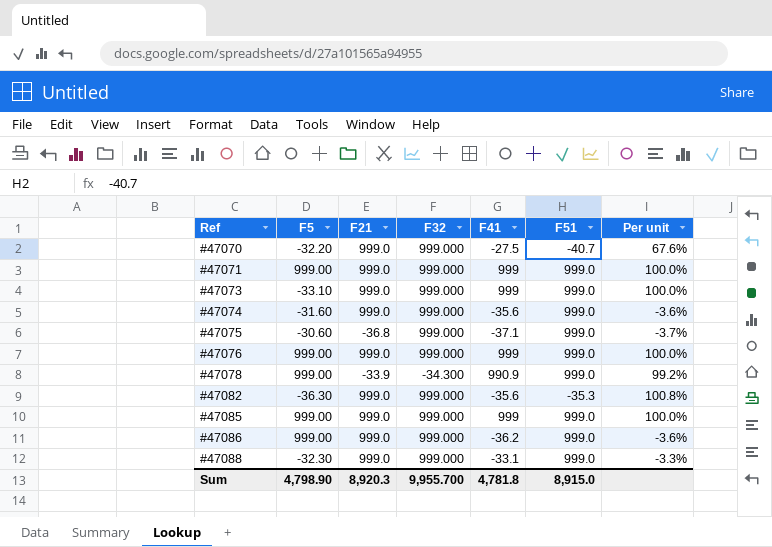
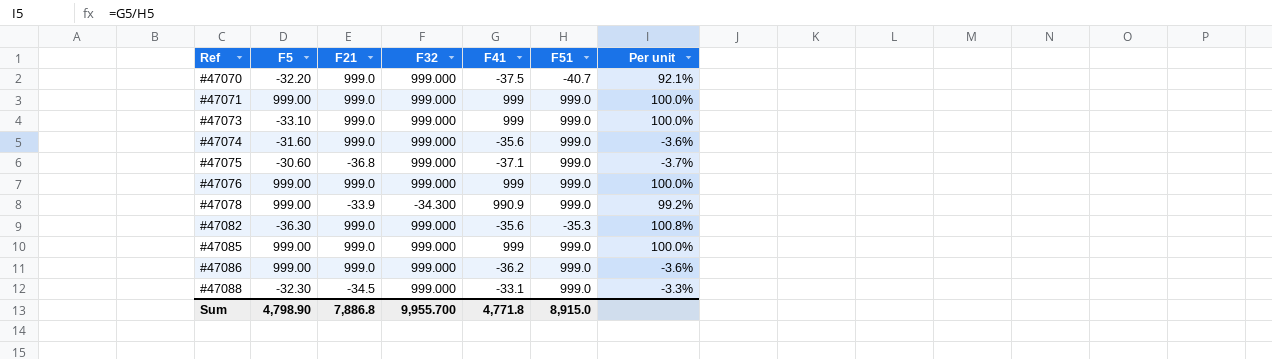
#47070 | F41: -27.5 -> -37.5
#47070 | Per unit: 67.6% -> 92.1%
#47088 | F21: 999.0 -> -34.5
Sum | F21: 8,920.3 -> 7,886.8
Sum | F41: 4,781.8 -> 4,771.8

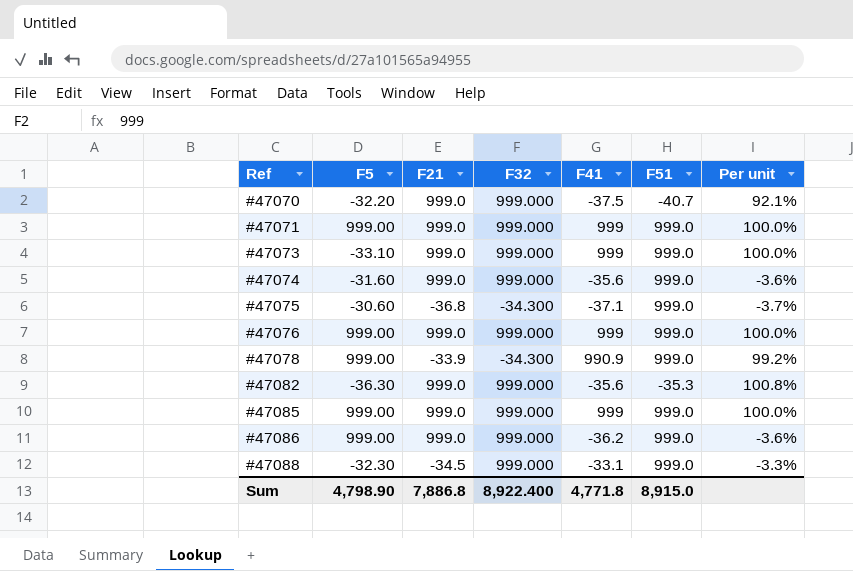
#47075 | F32: 999.000 -> -34.300
Sum | F32: 9,955.700 -> 8,922.400

